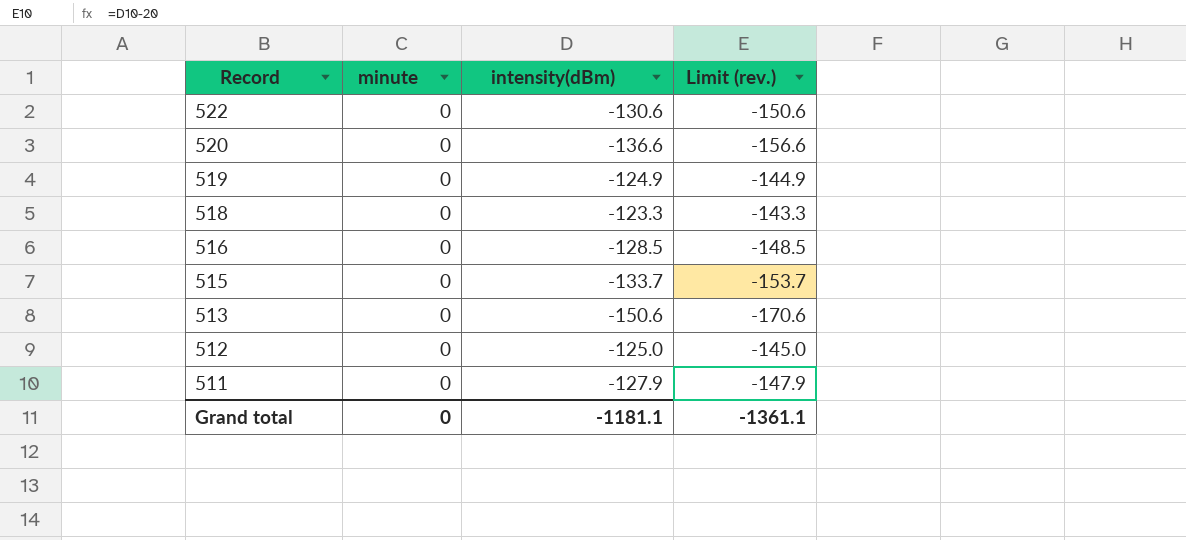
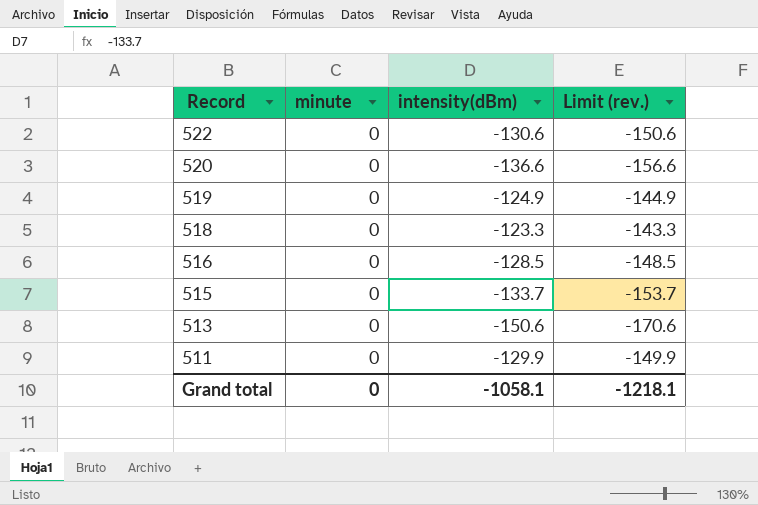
row 512: 0 | -125.0 | -145.0 -> none
511 | intensity(dBm): -127.9 -> -129.9
511 | Limit (rev.): -147.9 -> -149.9
Grand total | intensity(dBm): -1181.1 -> -1058.1
Grand total | Limit (rev.): -1361.1 -> -1218.1

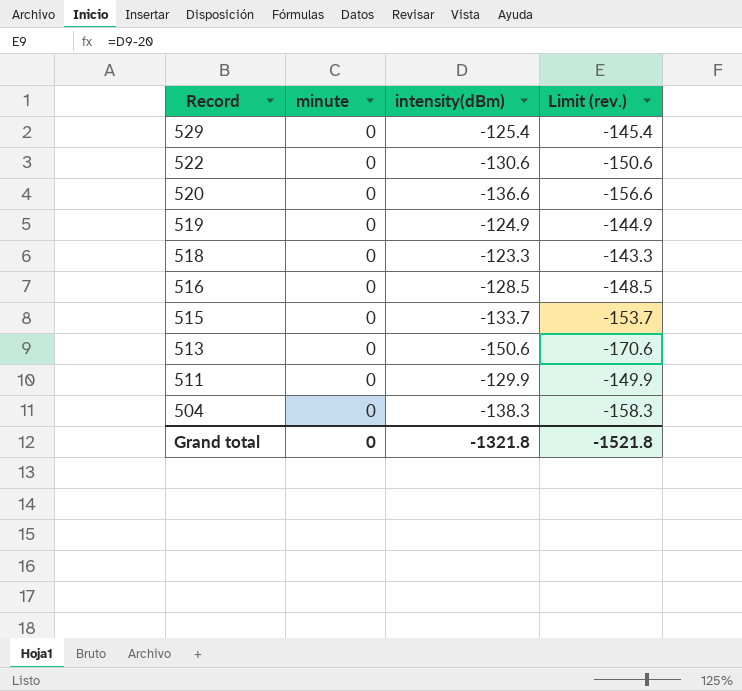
row 529: none -> 0 | -125.4 | -145.4
row 504: none -> 0 | -138.3 | -158.3
Grand total | intensity(dBm): -1058.1 -> -1321.8
Grand total | Limit (rev.): -1218.1 -> -1521.8

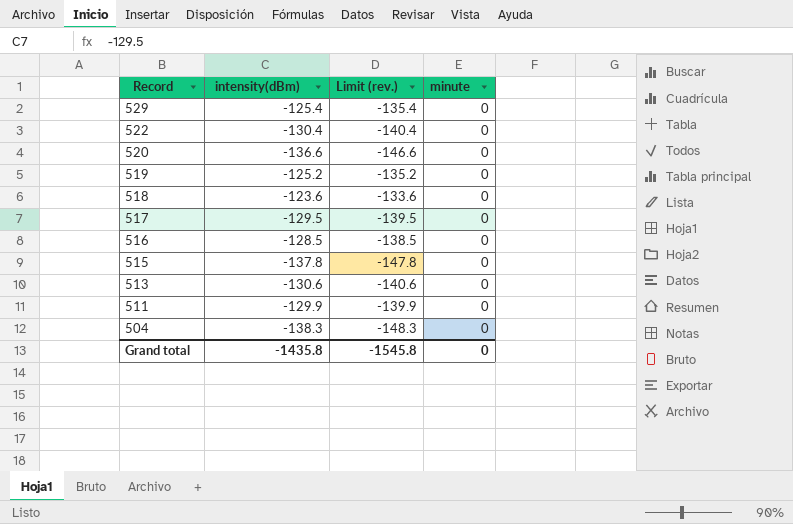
column Limit (rev.) | formula: [intensity(dBm)] - 20 -> [intensity(dBm)] - 10
column minute | position: 2 -> 4
522 | intensity(dBm): -130.6 -> -130.4
519 | intensity(dBm): -124.9 -> -125.2
518 | intensity(dBm): -123.3 -> -123.6
row 517: none -> -129.5 | -139.5 | 0
515 | intensity(dBm): -133.7 -> -137.8
513 | intensity(dBm): -150.6 -> -130.6
Grand total | intensity(dBm): -1321.8 -> -1435.8
Grand total | Limit (rev.): -1521.8 -> -1545.8

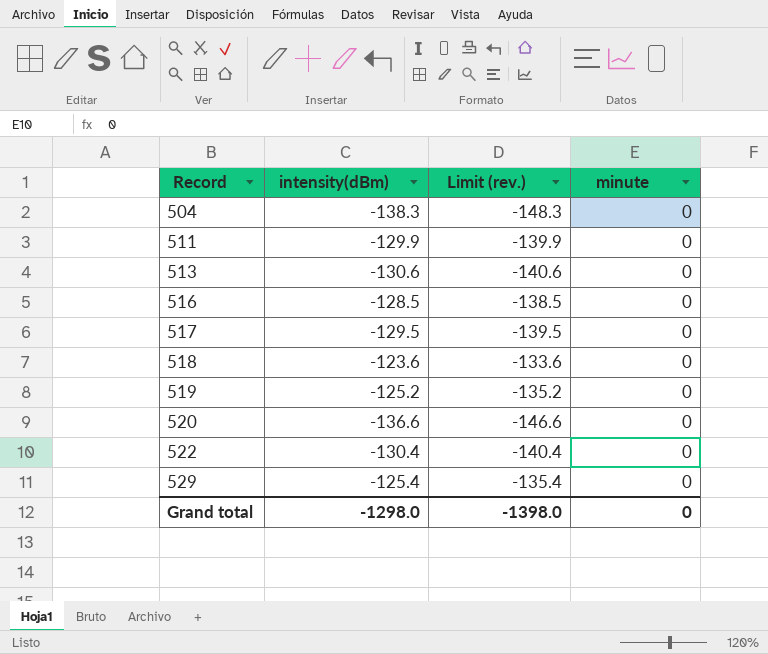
row order: Record descending -> Record ascending
row 515: -137.8 | -147.8 | 0 -> none
Grand total | intensity(dBm): -1435.8 -> -1298.0
Grand total | Limit (rev.): -1545.8 -> -1398.0

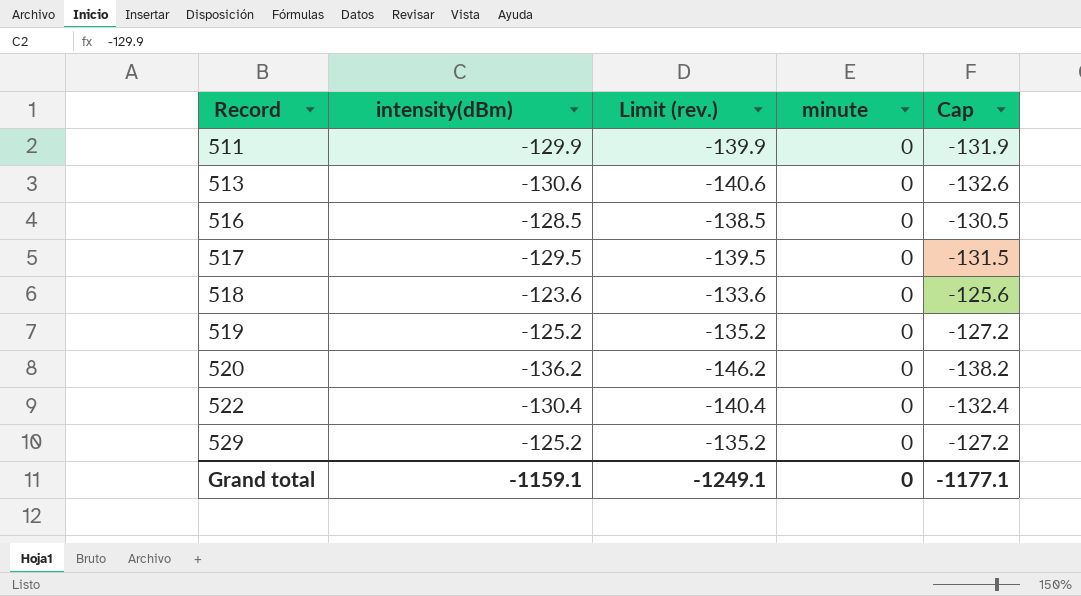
column Cap | formula: none -> [intensity(dBm)] - 2
row 504: -138.3 | -148.3 | 0 -> none
520 | intensity(dBm): -136.6 -> -136.2
520 | Limit (rev.): -146.6 -> -146.2
529 | intensity(dBm): -125.4 -> -125.2
529 | Limit (rev.): -135.4 -> -135.2
Grand total | intensity(dBm): -1298.0 -> -1159.1
Grand total | Limit (rev.): -1398.0 -> -1249.1

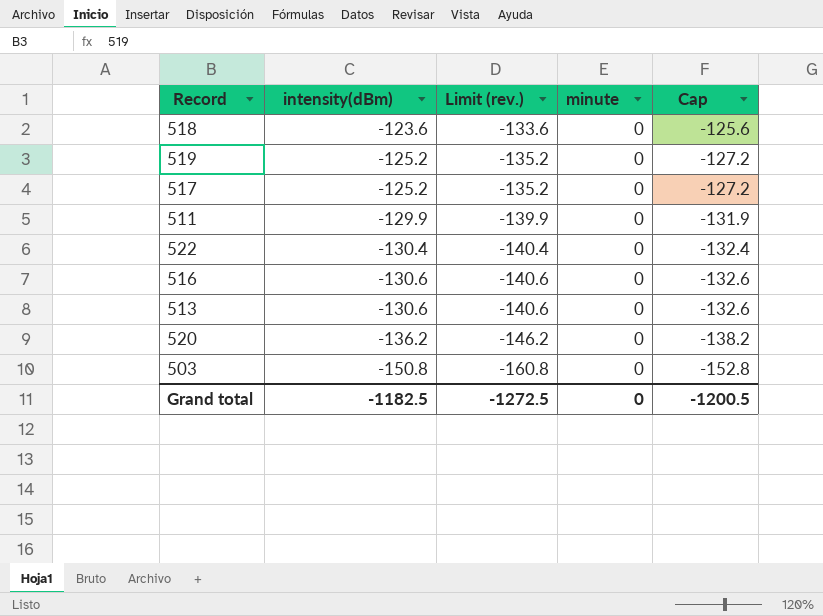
row order: Record ascending -> intensity(dBm) descending
row 529: -125.2 | -135.2 | 0 | -127.2 -> none
517 | intensity(dBm): -129.5 -> -125.2
517 | Limit (rev.): -139.5 -> -135.2
517 | Cap: -131.5 -> -127.2
516 | intensity(dBm): -128.5 -> -130.6
516 | Limit (rev.): -138.5 -> -140.6
516 | Cap: -130.5 -> -132.6
row 503: none -> -150.8 | -160.8 | 0 | -152.8
Grand total | intensity(dBm): -1159.1 -> -1182.5
Grand total | Limit (rev.): -1249.1 -> -1272.5
Grand total | Cap: -1177.1 -> -1200.5

